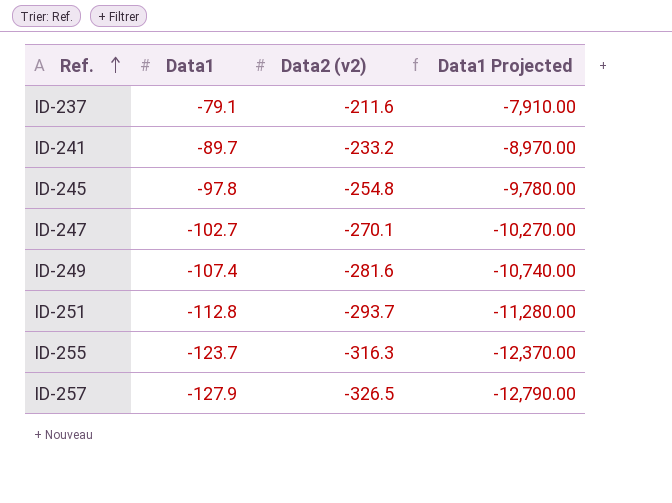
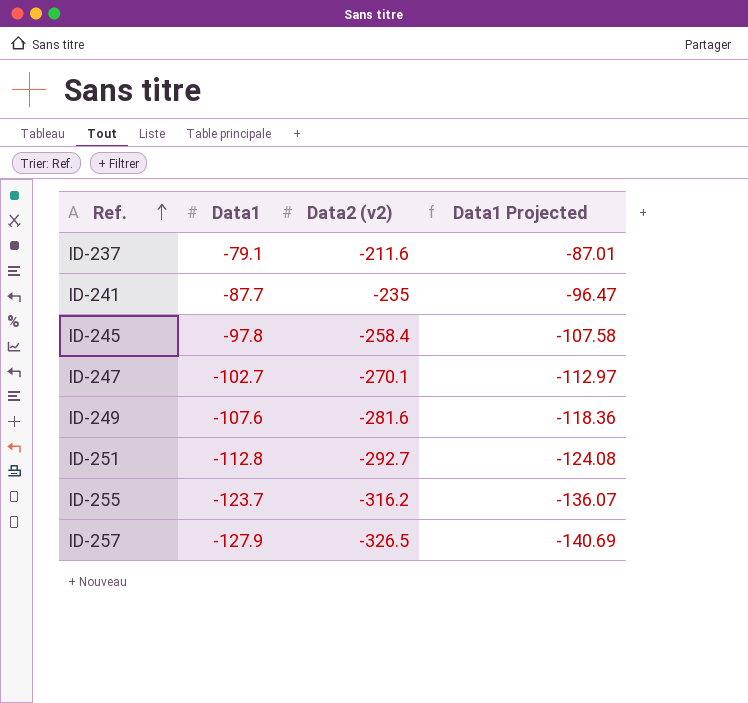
column Data1 Projected | formula: [Data1] * 100 -> [Data1] * 1.1
ID-241 | Data1: -89.7 -> -87.7
ID-241 | Data2 (v2): -233.2 -> -235
ID-245 | Data2 (v2): -254.8 -> -258.4
ID-249 | Data1: -107.4 -> -107.6
ID-251 | Data2 (v2): -293.7 -> -292.7
ID-255 | Data2 (v2): -316.3 -> -316.2

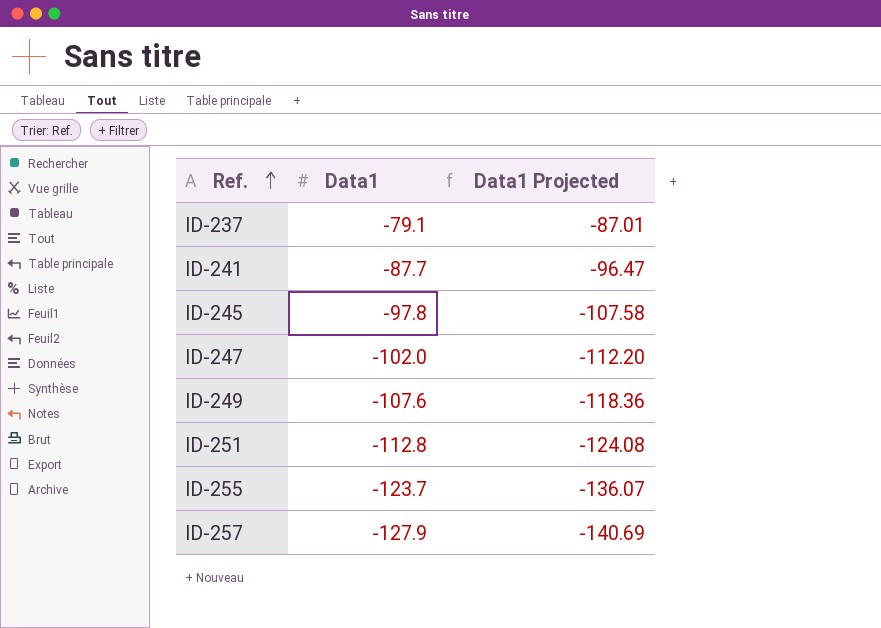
column Data2 (v2) | position: 3 -> none
ID-247 | Data1: -102.7 -> -102.0
ID-247 | Data1 Projected: -112.97 -> -112.20

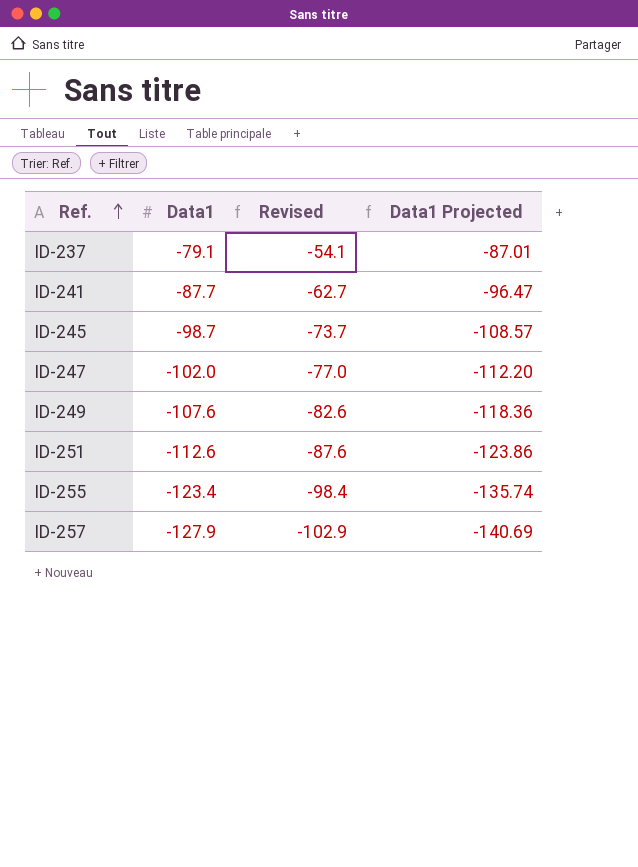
column Revised | formula: none -> [Data1] + 25
ID-245 | Data1: -97.8 -> -98.7
ID-245 | Data1 Projected: -107.58 -> -108.57
ID-251 | Data1: -112.8 -> -112.6
ID-251 | Data1 Projected: -124.08 -> -123.86
ID-255 | Data1: -123.7 -> -123.4
ID-255 | Data1 Projected: -136.07 -> -135.74

